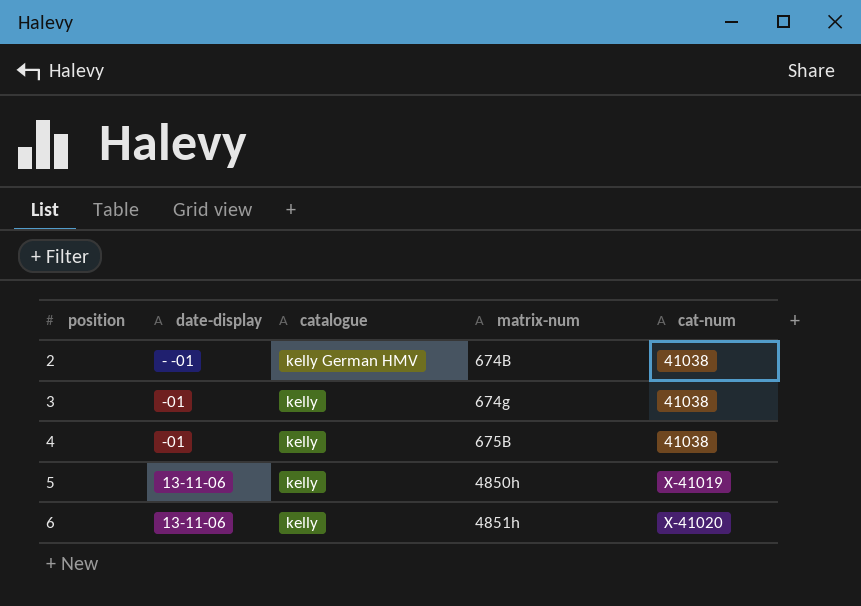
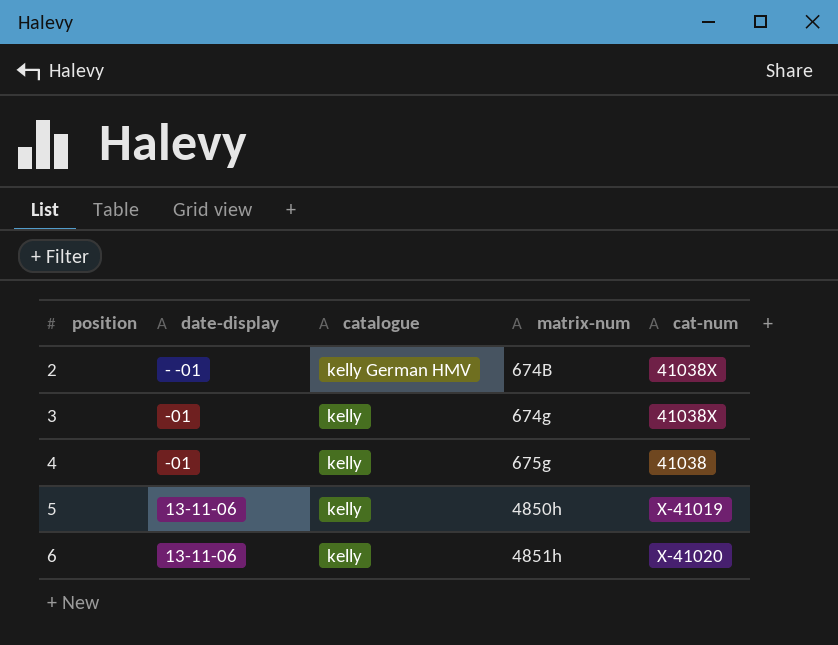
2 | cat-num: 41038 -> 41038X
3 | cat-num: 41038 -> 41038X
4 | matrix-num: 675B -> 675g

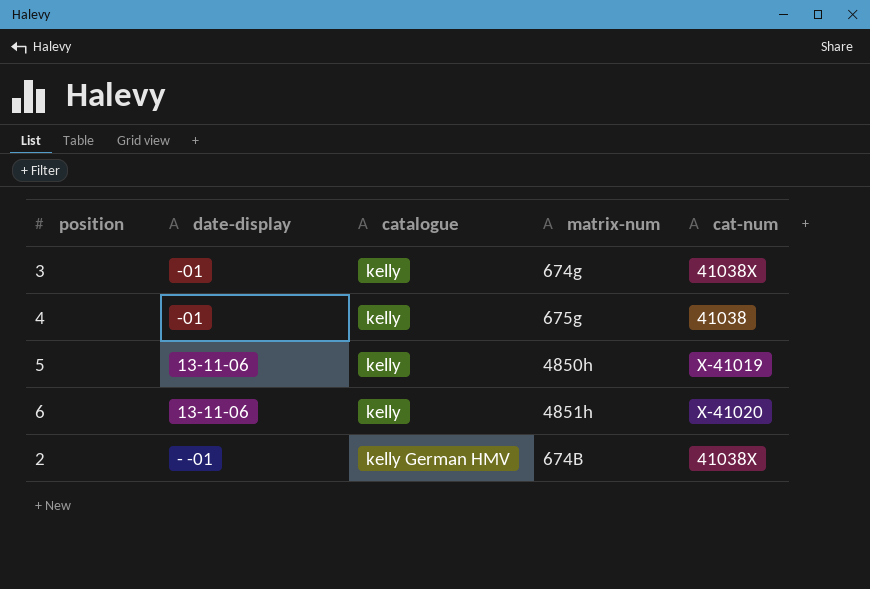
row order: position ascending -> catalogue ascending

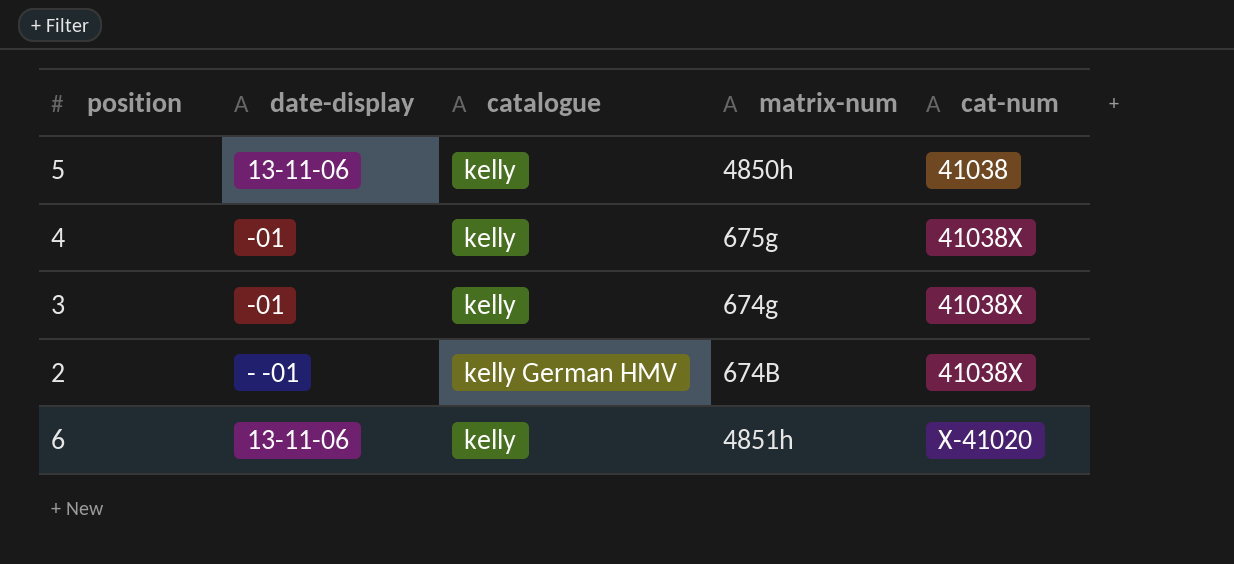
row order: catalogue ascending -> cat-num ascending
5 | cat-num: X-41019 -> 41038
4 | cat-num: 41038 -> 41038X

